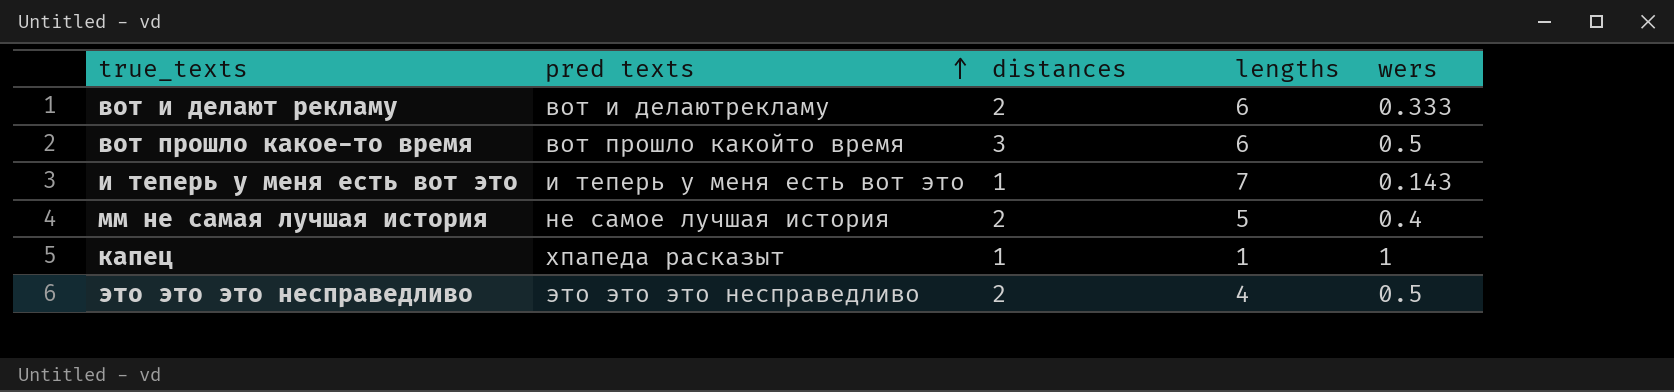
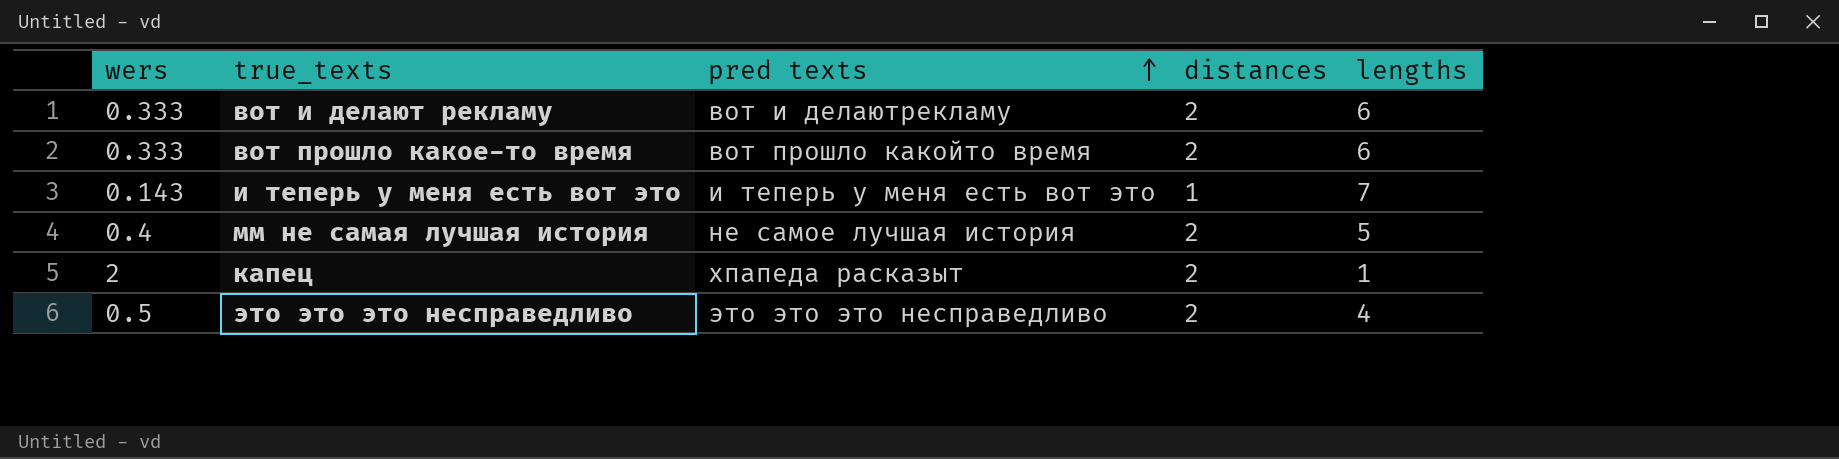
column wers | position: 5 -> 1
вот прошло какое-то время | wers: 0.5 -> 0.333
вот прошло какое-то время | distances: 3 -> 2
капец | wers: 1 -> 2
капец | distances: 1 -> 2

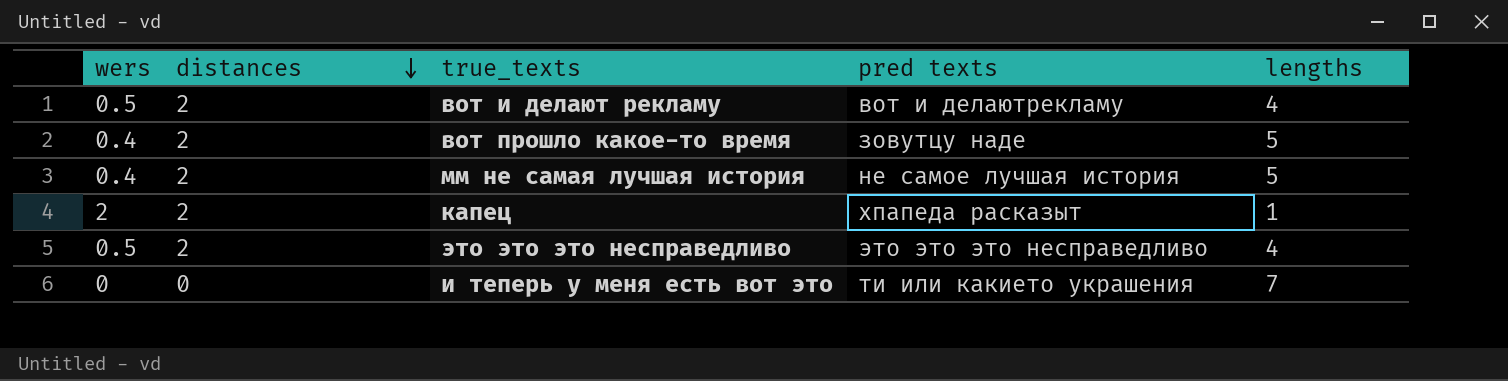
row order: pred texts ascending -> distances descending
column distances | position: 4 -> 2
вот и делают рекламу | wers: 0.333 -> 0.5
вот и делают рекламу | lengths: 6 -> 4
вот прошло какое-то время | wers: 0.333 -> 0.4
вот прошло какое-то время | pred texts: вот прошло какойто время -> зовутцу наде
вот прошло какое-то время | lengths: 6 -> 5
и теперь у меня есть вот это | wers: 0.143 -> 0
и теперь у меня есть вот это | distances: 1 -> 0
и теперь у меня есть вот это | pred texts: и теперь у меня есть вот это -> ти или какието украшения

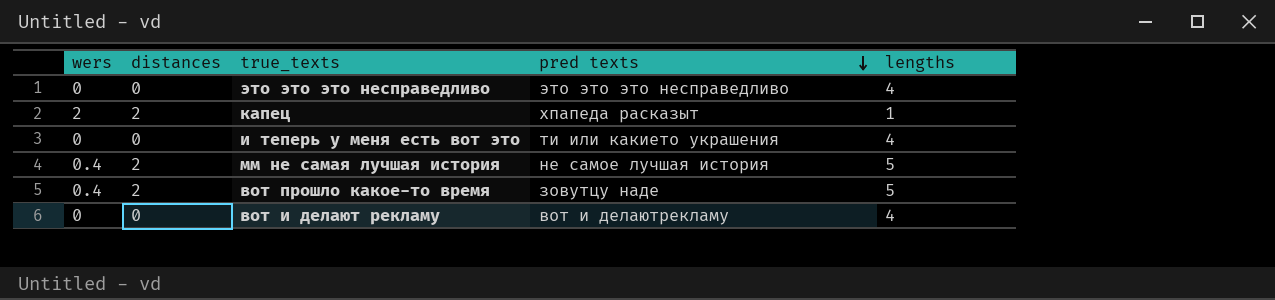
row order: distances descending -> pred texts descending
это это это несправедливо | wers: 0.5 -> 0
это это это несправедливо | distances: 2 -> 0
и теперь у меня есть вот это | lengths: 7 -> 4
вот и делают рекламу | wers: 0.5 -> 0
вот и делают рекламу | distances: 2 -> 0

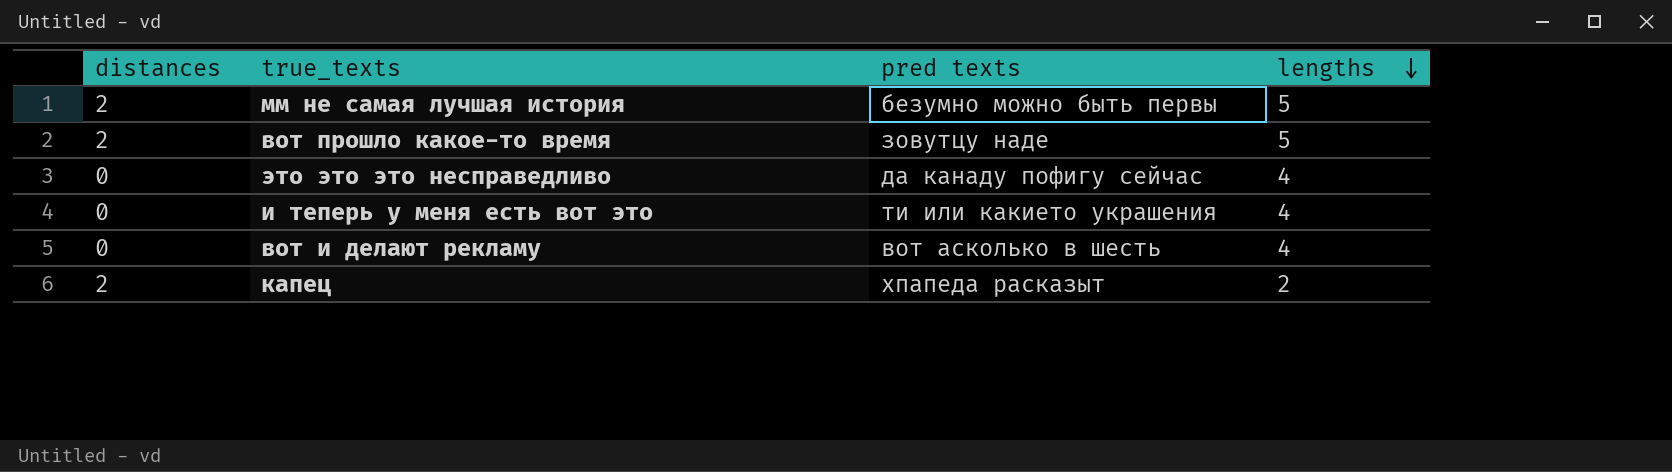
row order: pred texts descending -> lengths descending
column wers | formula: [distances] / [lengths] -> none
мм не самая лучшая история | pred texts: не самое лучшая история -> безумно можно быть первы
это это это несправедливо | pred texts: это это это несправедливо -> да канаду пофигу сейчас
вот и делают рекламу | pred texts: вот и делаютрекламу -> вот асколько в шесть
капец | lengths: 1 -> 2

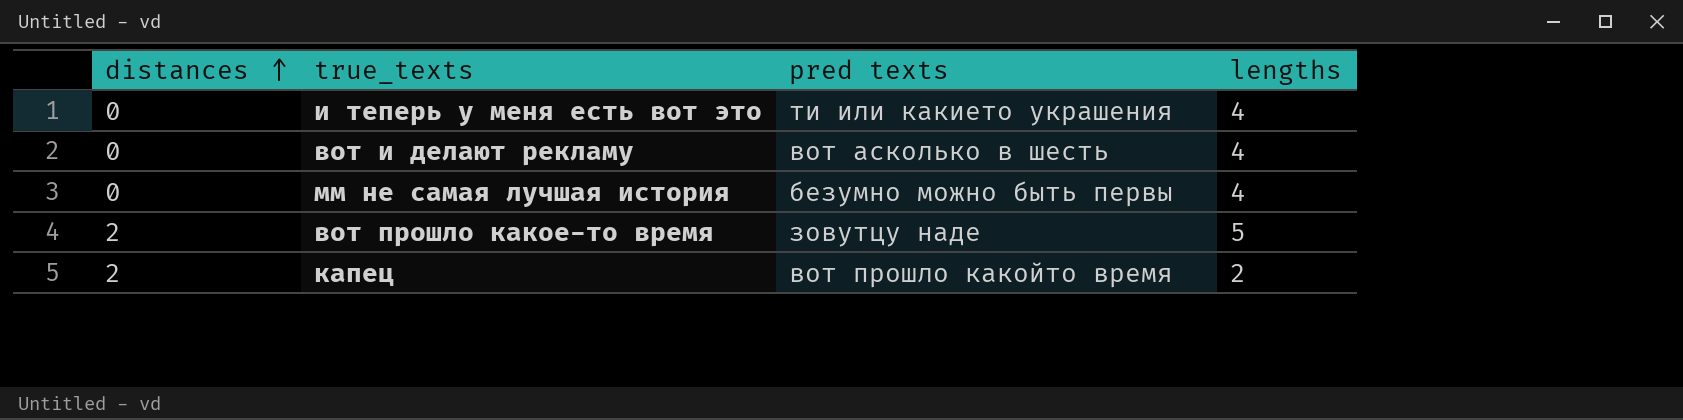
row order: lengths descending -> distances ascending
row это это это несправедливо: 0 | да канаду пофигу сейчас | 4 -> none
мм не самая лучшая история | distances: 2 -> 0
мм не самая лучшая история | lengths: 5 -> 4
капец | pred texts: хпапеда расказыт -> вот прошло какойто время

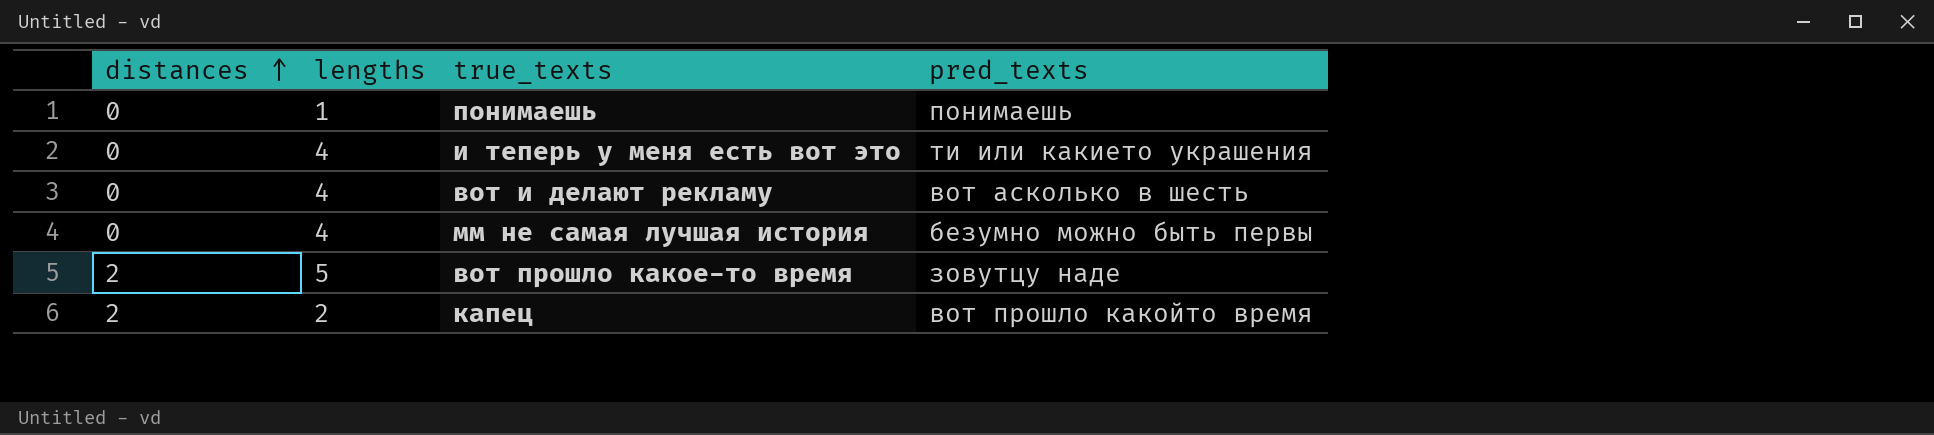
column lengths | position: 4 -> 2
column name: pred texts -> pred_texts
row понимаешь: none -> 0 | 1 | понимаешь

